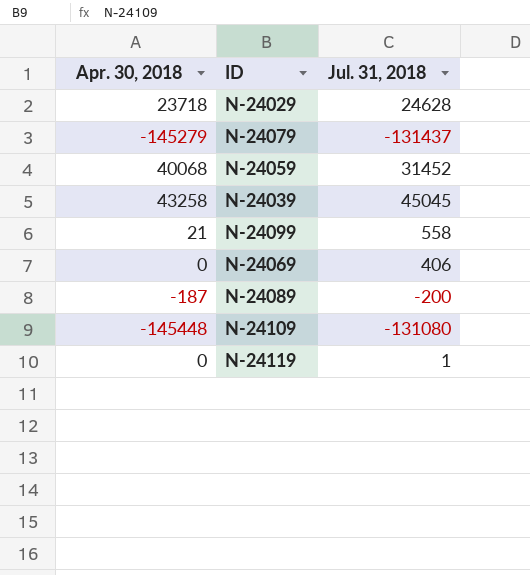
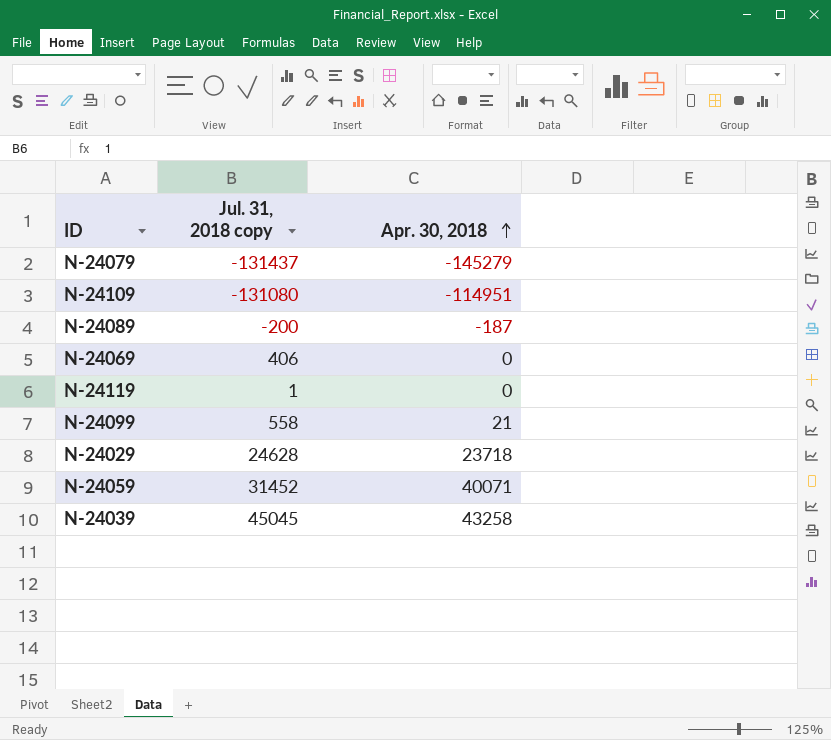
row order: none -> Apr. 30, 2018 ascending
column name: Jul. 31, 2018 -> Jul. 31, 2018 copy
column Apr. 30, 2018 | position: 1 -> 3
N-24109 | Apr. 30, 2018: -145448 -> -114951
N-24059 | Apr. 30, 2018: 40068 -> 40071

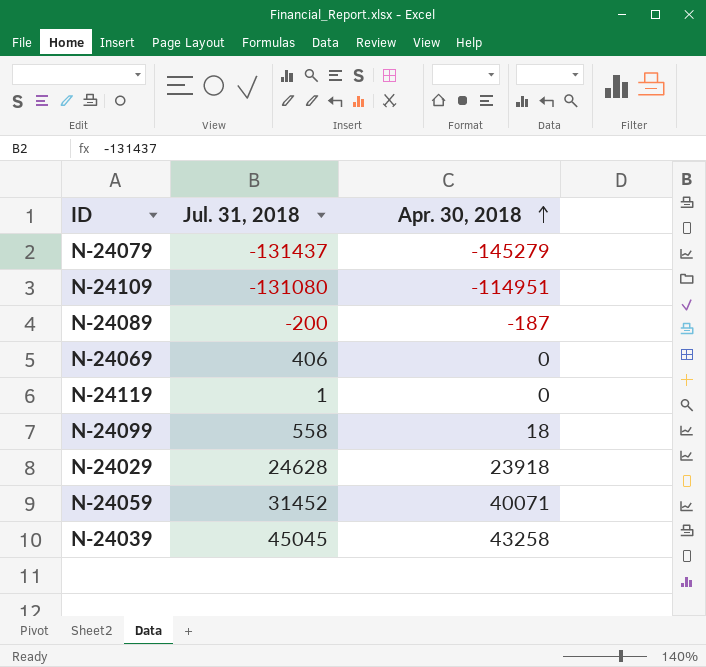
column name: Jul. 31, 2018 copy -> Jul. 31, 2018
N-24099 | Apr. 30, 2018: 21 -> 18
N-24029 | Apr. 30, 2018: 23718 -> 23918

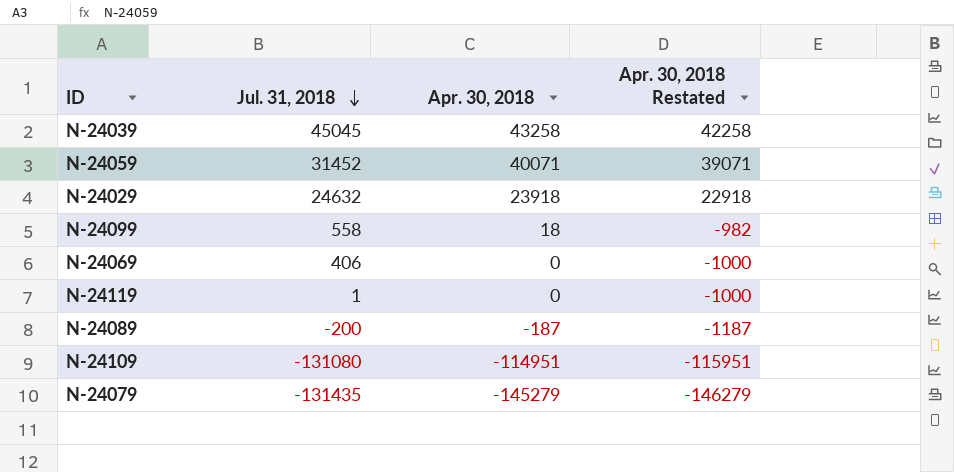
row order: Apr. 30, 2018 ascending -> Jul. 31, 2018 descending
column Apr. 30, 2018 Restated | formula: none -> [Apr. 30, 2018] - 1000
N-24029 | Jul. 31, 2018: 24628 -> 24632
N-24079 | Jul. 31, 2018: -131437 -> -131435

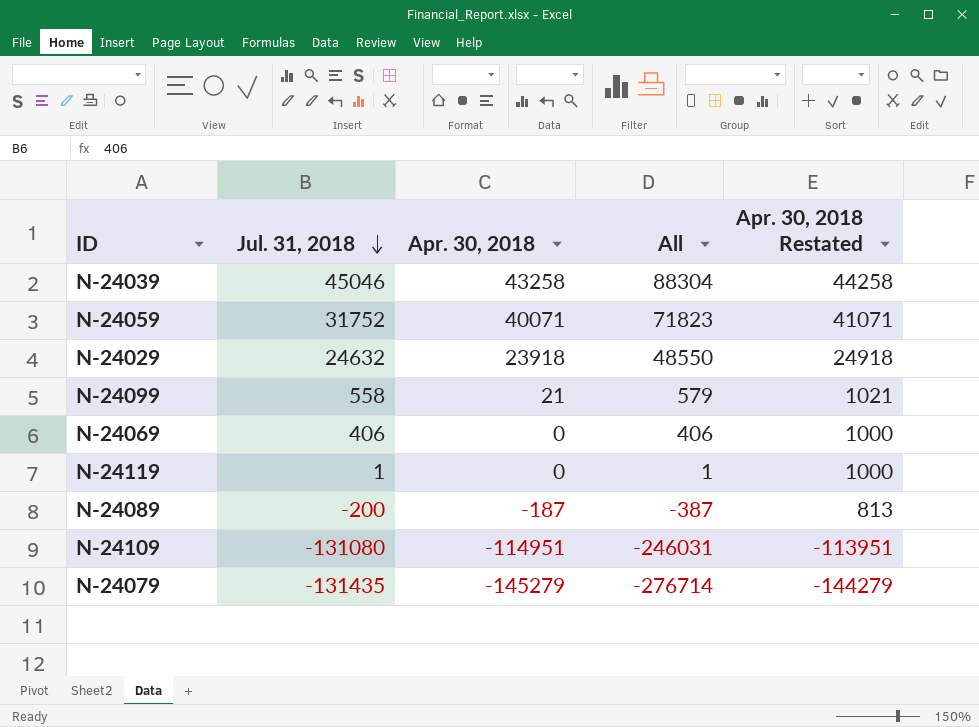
column All | formula: none -> [Jul. 31, 2018] + [Apr. 30, 2018]
column Apr. 30, 2018 Restated | formula: [Apr. 30, 2018] - 1000 -> [Apr. 30, 2018] + 1000
N-24039 | Jul. 31, 2018: 45045 -> 45046
N-24059 | Jul. 31, 2018: 31452 -> 31752
N-24099 | Apr. 30, 2018: 18 -> 21

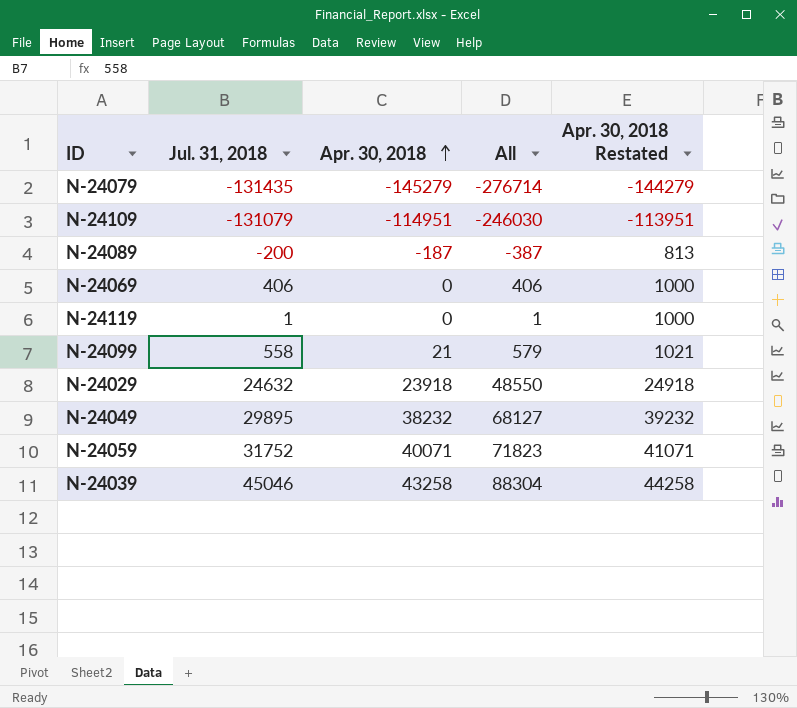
row order: Jul. 31, 2018 descending -> Apr. 30, 2018 ascending
N-24109 | Jul. 31, 2018: -131080 -> -131079
N-24109 | All: -246031 -> -246030
row N-24049: none -> 29895 | 38232 | 68127 | 39232

